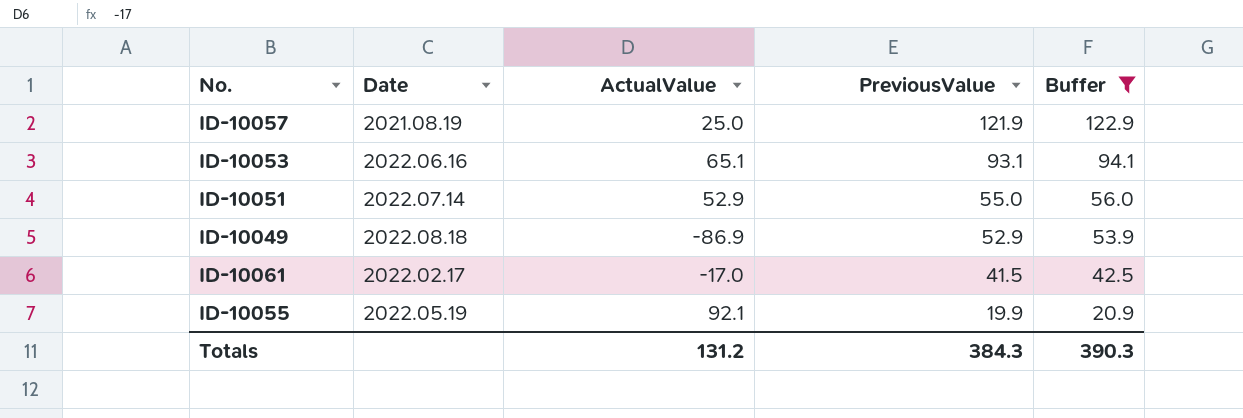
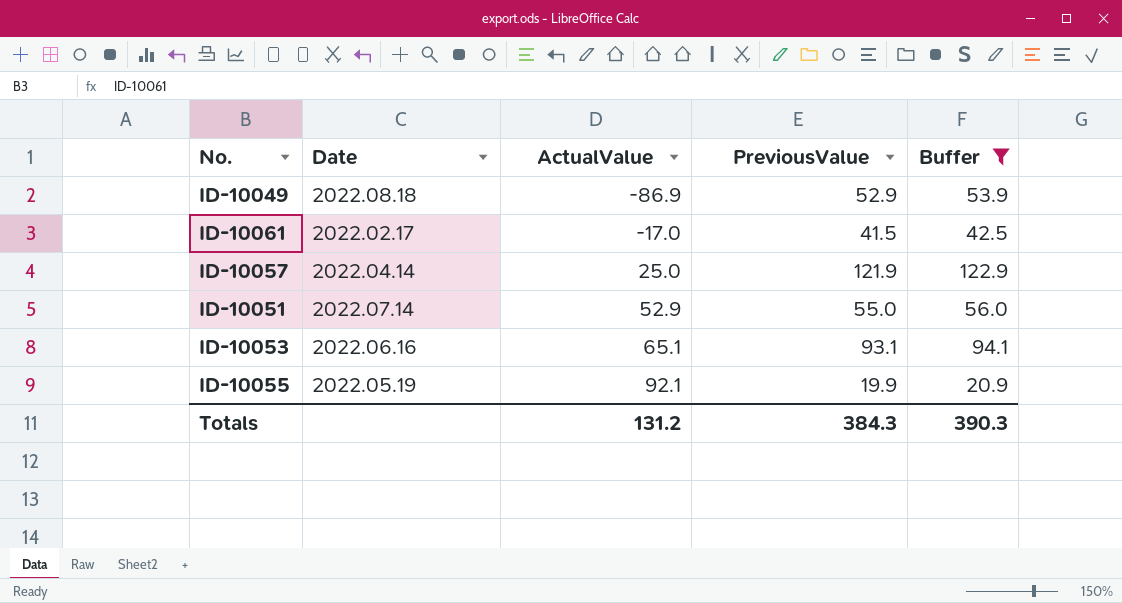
row order: PreviousValue descending -> ActualValue ascending
ID-10057 | Date: 2021.08.19 -> 2022.04.14

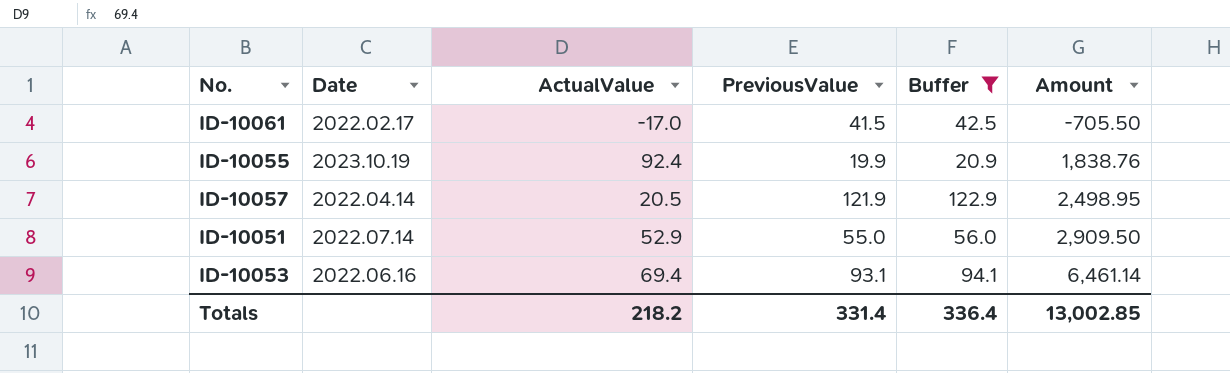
row order: ActualValue ascending -> Amount ascending
column Amount | formula: none -> [ActualValue] * [PreviousValue]
row ID-10049: 2022.08.18 | -86.9 | 52.9 | 53.9 -> none
ID-10055 | Date: 2022.05.19 -> 2023.10.19
ID-10055 | ActualValue: 92.1 -> 92.4
ID-10057 | ActualValue: 25.0 -> 20.5
ID-10053 | ActualValue: 65.1 -> 69.4
Totals | ActualValue: 131.2 -> 218.2
Totals | PreviousValue: 384.3 -> 331.4
Totals | Buffer: 390.3 -> 336.4

